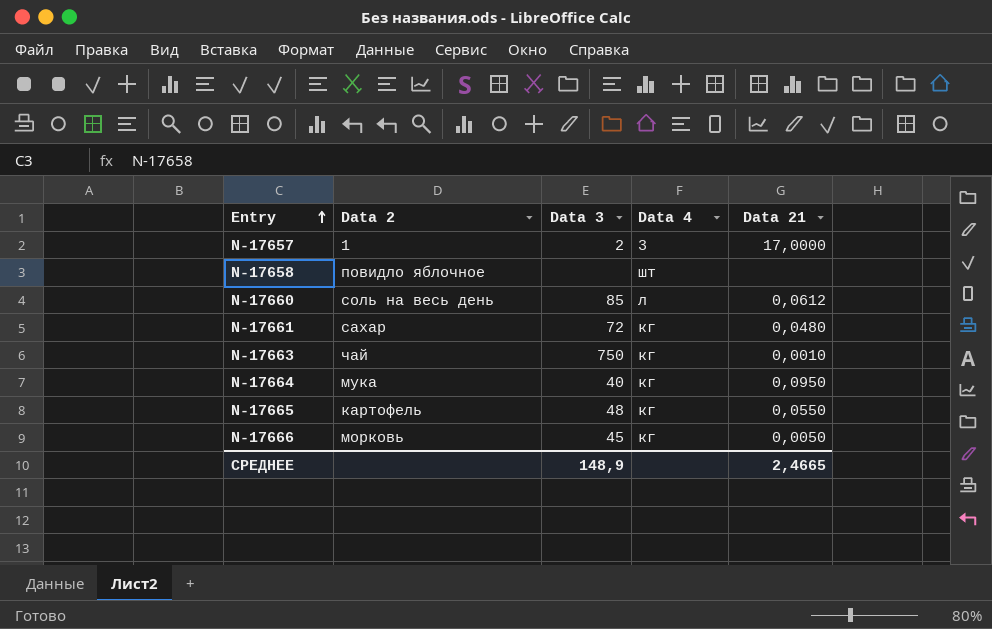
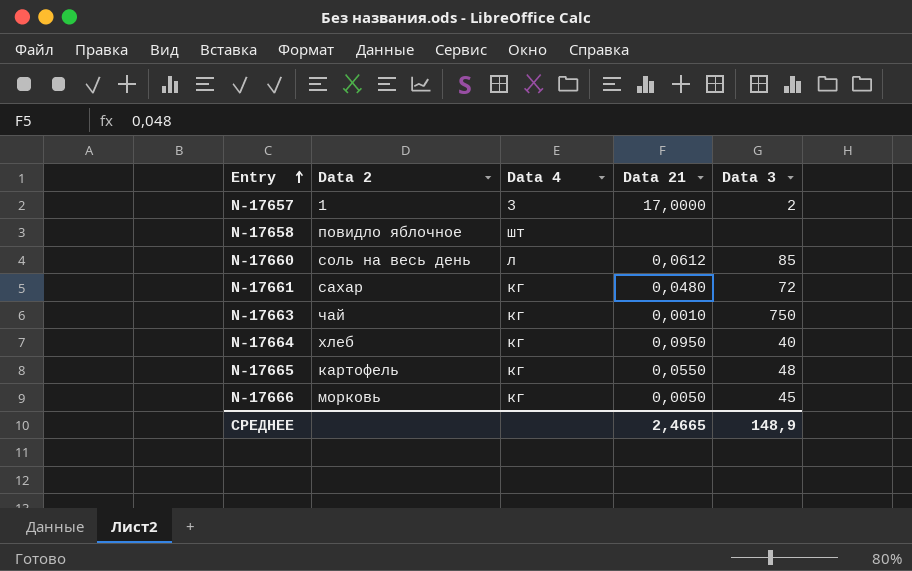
column Data 3 | position: 3 -> 5
N-17664 | Data 2: мука -> хлеб

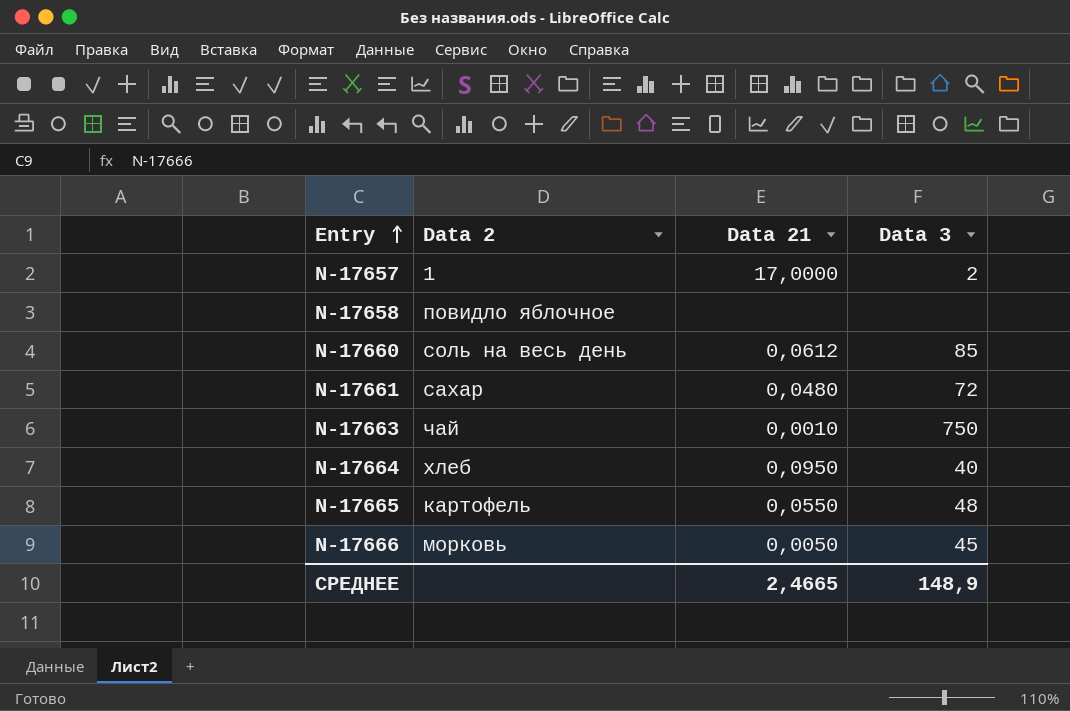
column Data 4 | position: 3 -> none

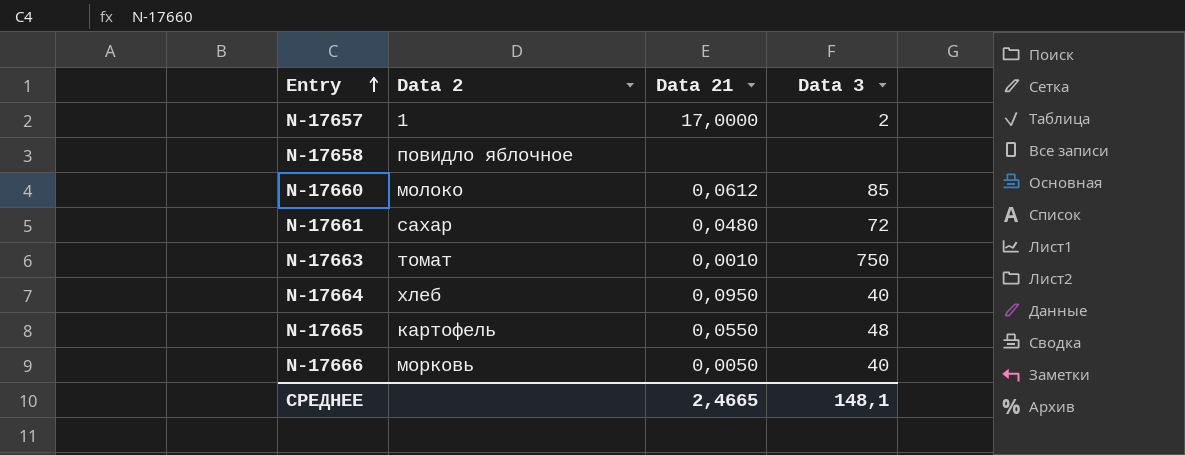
N-17660 | Data 2: соль на весь день -> молоко
N-17663 | Data 2: чай -> томат
N-17666 | Data 3: 45 -> 40
СРЕДНЕЕ | Data 3: 148,9 -> 148,1

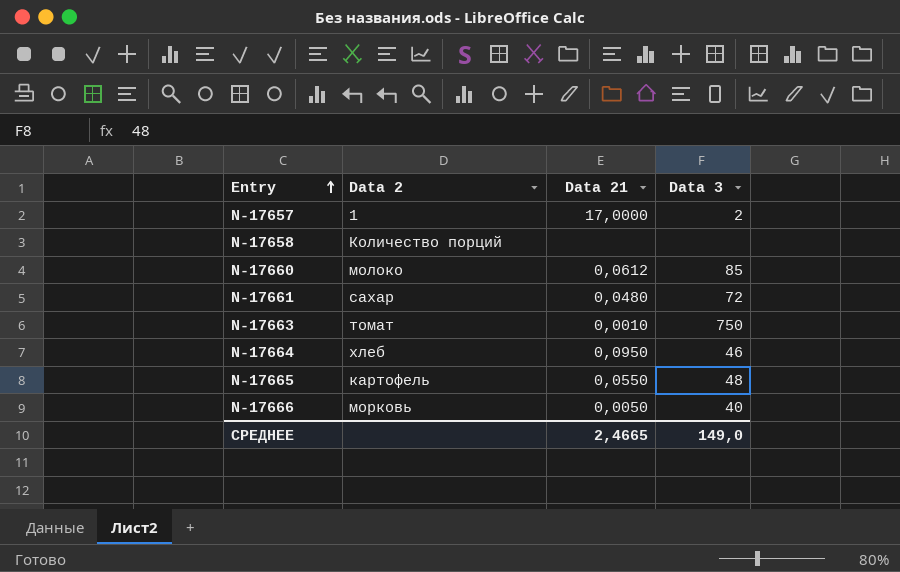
N-17658 | Data 2: повидло яблочное -> Количество порций
N-17664 | Data 3: 40 -> 46
СРЕДНЕЕ | Data 3: 148,1 -> 149,0

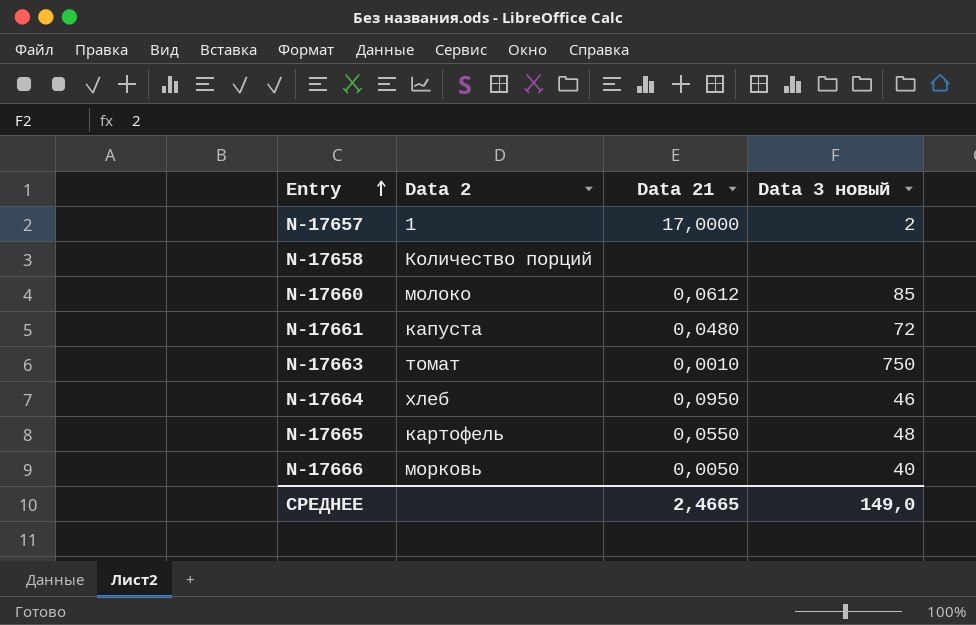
column name: Data 3 -> Data 3 новый
N-17661 | Data 2: сахар -> капуста

